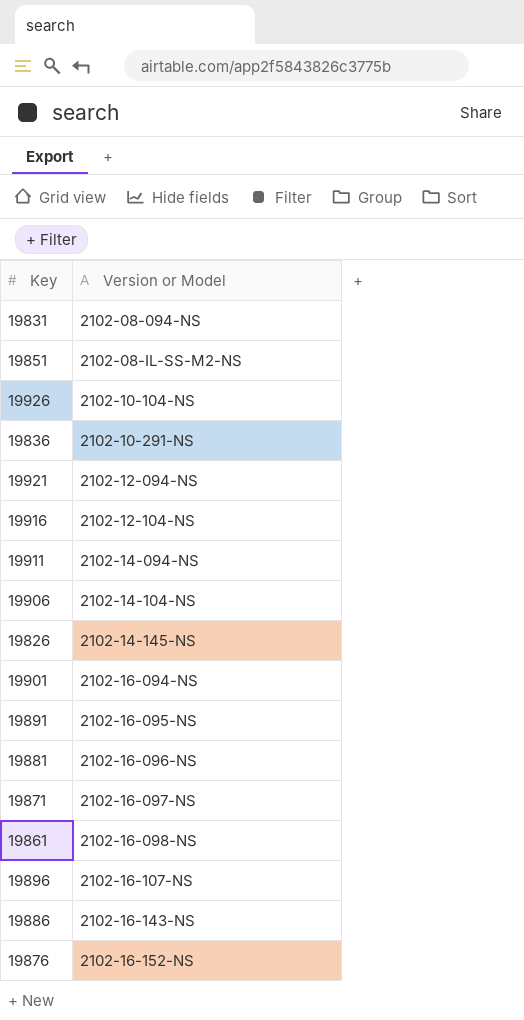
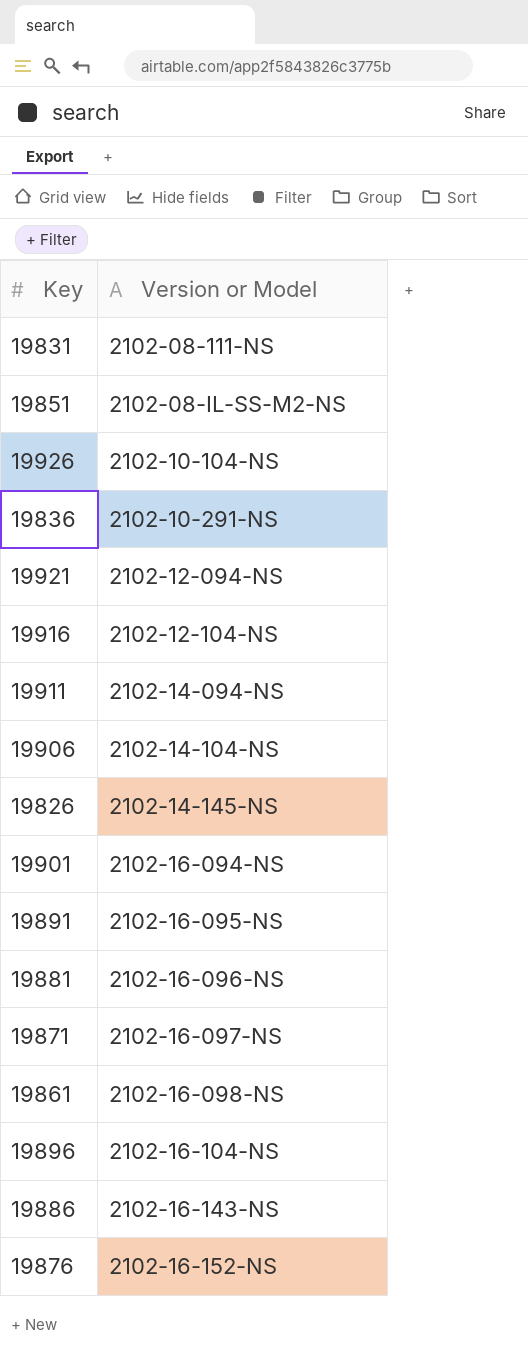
19831 | Version or Model: 2102-08-094-NS -> 2102-08-111-NS
19896 | Version or Model: 2102-16-107-NS -> 2102-16-104-NS

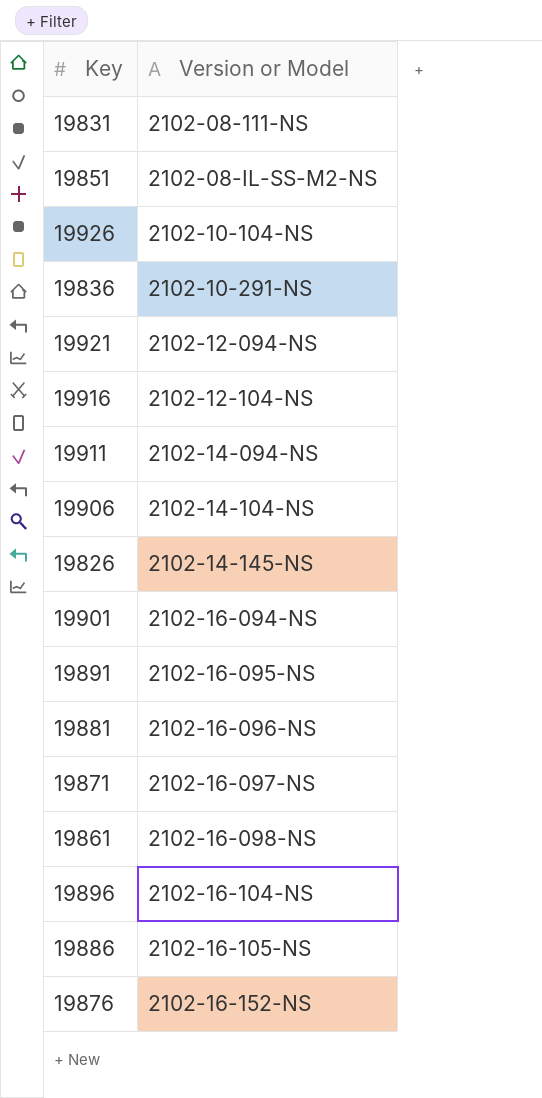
19886 | Version or Model: 2102-16-143-NS -> 2102-16-105-NS

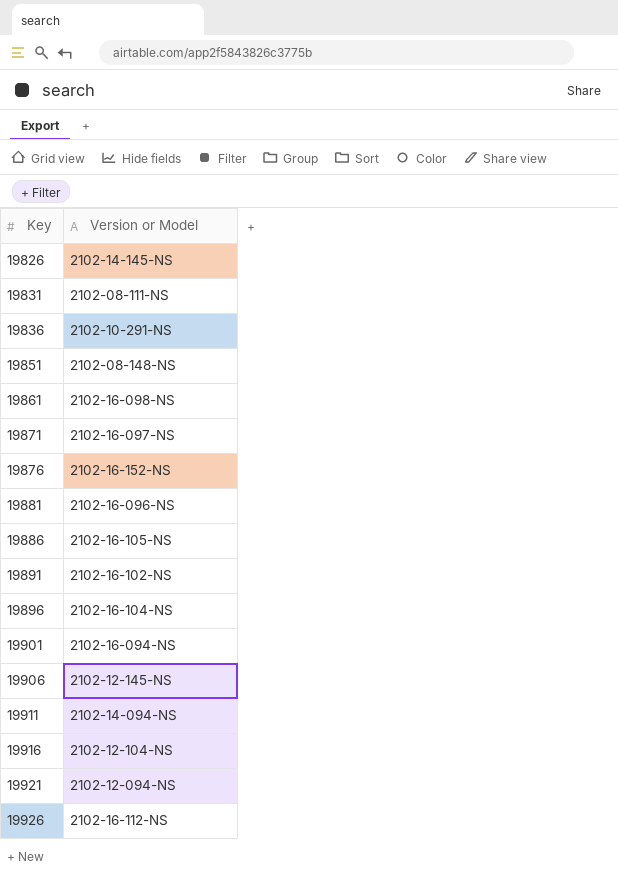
row order: Version or Model ascending -> Key ascending
19851 | Version or Model: 2102-08-IL-SS-M2-NS -> 2102-08-148-NS
19891 | Version or Model: 2102-16-095-NS -> 2102-16-102-NS
19906 | Version or Model: 2102-14-104-NS -> 2102-12-145-NS
19926 | Version or Model: 2102-10-104-NS -> 2102-16-112-NS

